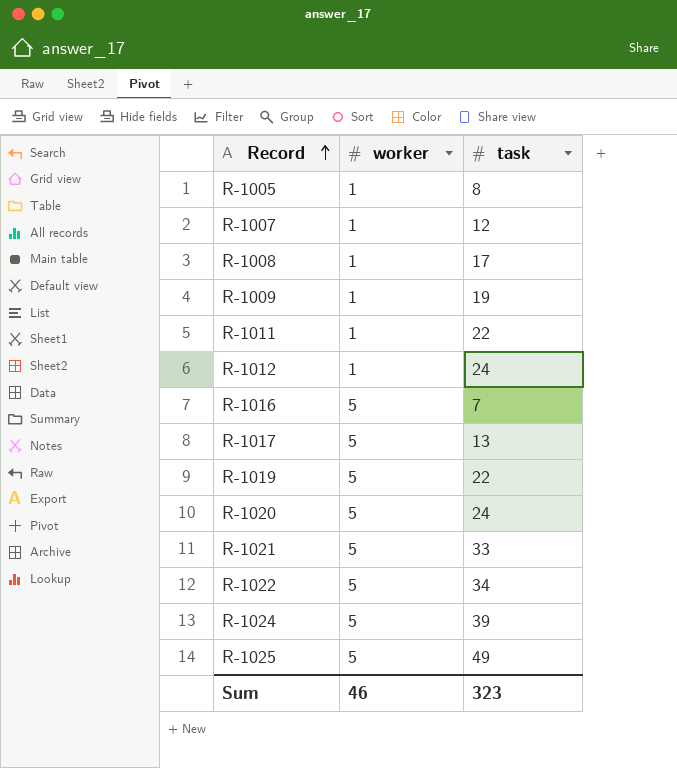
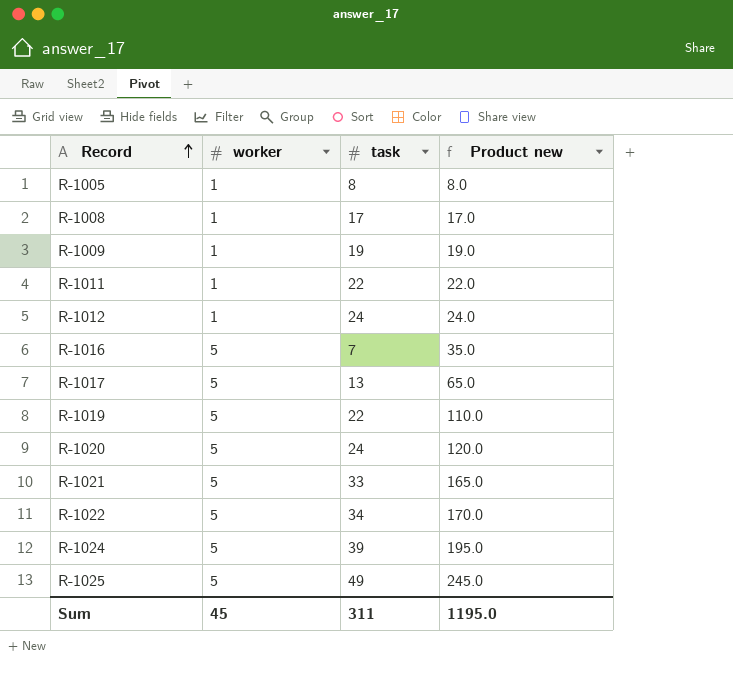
column Product new | formula: none -> [worker] * [task]
row R-1007: 1 | 12 -> none
Sum | worker: 46 -> 45
Sum | task: 323 -> 311

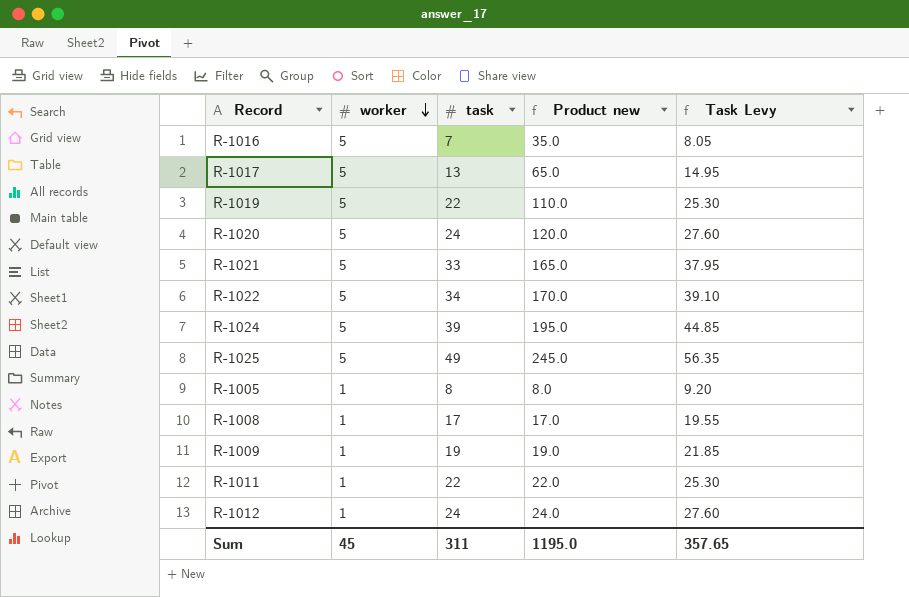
row order: Record ascending -> worker descending
column Task Levy | formula: none -> [task] * 1.15

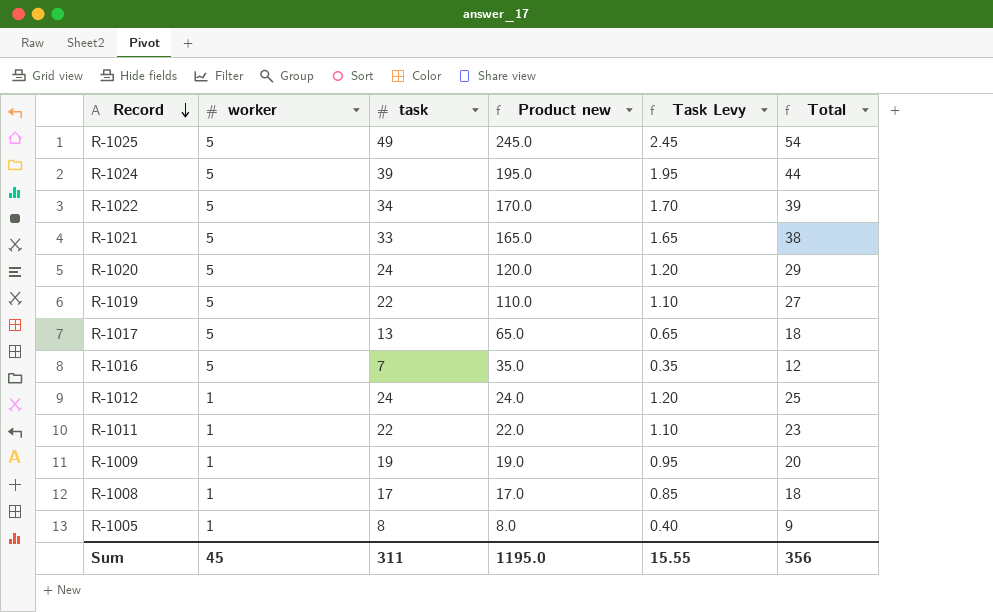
row order: worker descending -> Record descending
column Task Levy | formula: [task] * 1.15 -> [task] * 0.05
column Total | formula: none -> [worker] + [task]
Sum | Task Levy: 357.65 -> 15.55

